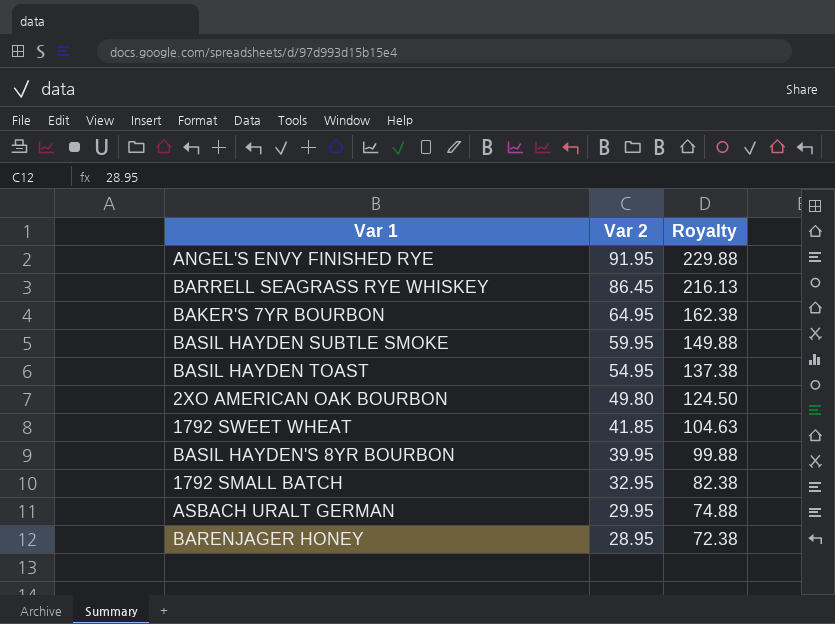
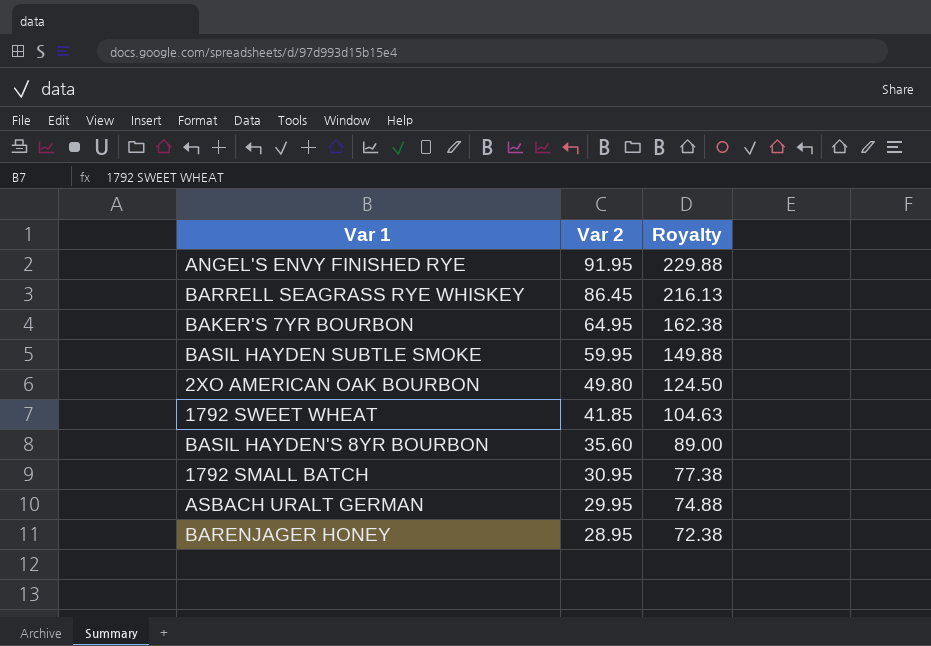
row BASIL HAYDEN TOAST: 54.95 | 137.38 -> none
BASIL HAYDEN'S 8YR BOURBON | Var 2: 39.95 -> 35.60
BASIL HAYDEN'S 8YR BOURBON | Royalty: 99.88 -> 89.00
1792 SMALL BATCH | Var 2: 32.95 -> 30.95
1792 SMALL BATCH | Royalty: 82.38 -> 77.38

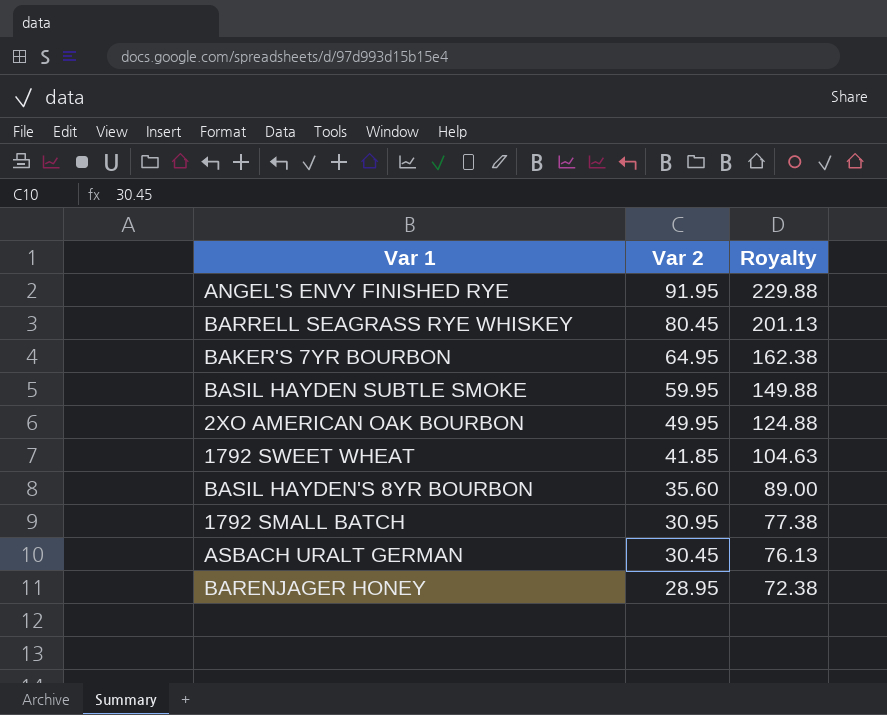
BARRELL SEAGRASS RYE WHISKEY | Var 2: 86.45 -> 80.45
BARRELL SEAGRASS RYE WHISKEY | Royalty: 216.13 -> 201.13
2XO AMERICAN OAK BOURBON | Var 2: 49.80 -> 49.95
2XO AMERICAN OAK BOURBON | Royalty: 124.50 -> 124.88
ASBACH URALT GERMAN | Var 2: 29.95 -> 30.45
ASBACH URALT GERMAN | Royalty: 74.88 -> 76.13

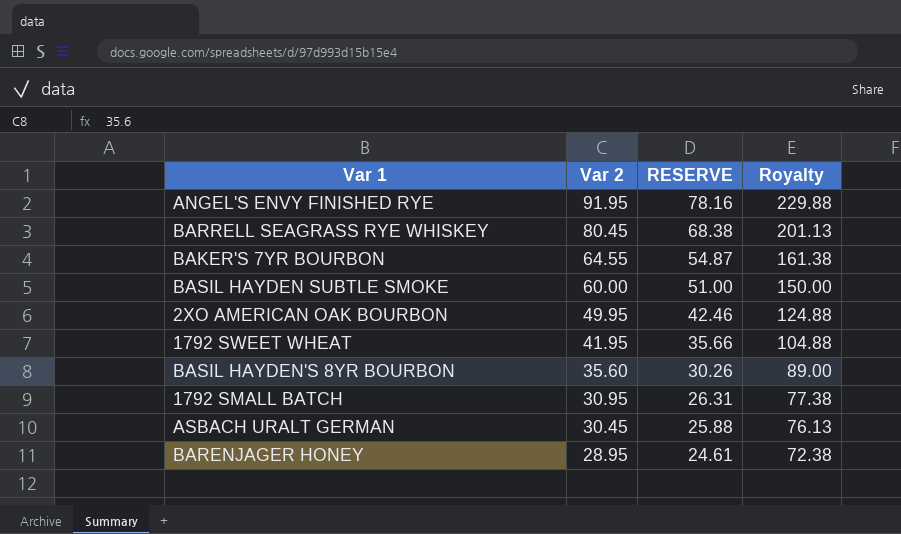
column RESERVE | formula: none -> [Var 2] * 0.85
BAKER'S 7YR BOURBON | Var 2: 64.95 -> 64.55
BAKER'S 7YR BOURBON | Royalty: 162.38 -> 161.38
BASIL HAYDEN SUBTLE SMOKE | Var 2: 59.95 -> 60.00
BASIL HAYDEN SUBTLE SMOKE | Royalty: 149.88 -> 150.00
1792 SWEET WHEAT | Var 2: 41.85 -> 41.95
1792 SWEET WHEAT | Royalty: 104.63 -> 104.88

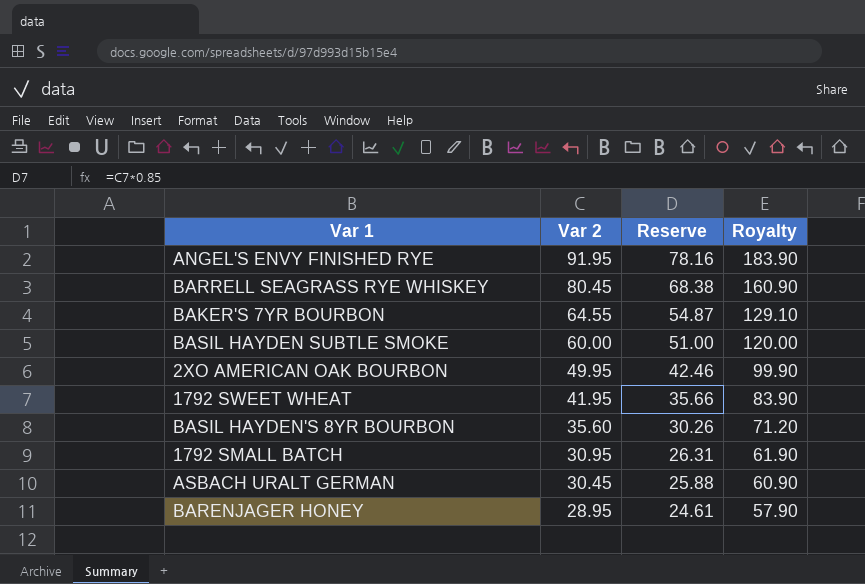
column name: RESERVE -> Reserve
column Royalty | formula: [Var 2] * 2.5 -> [Var 2] * 2

